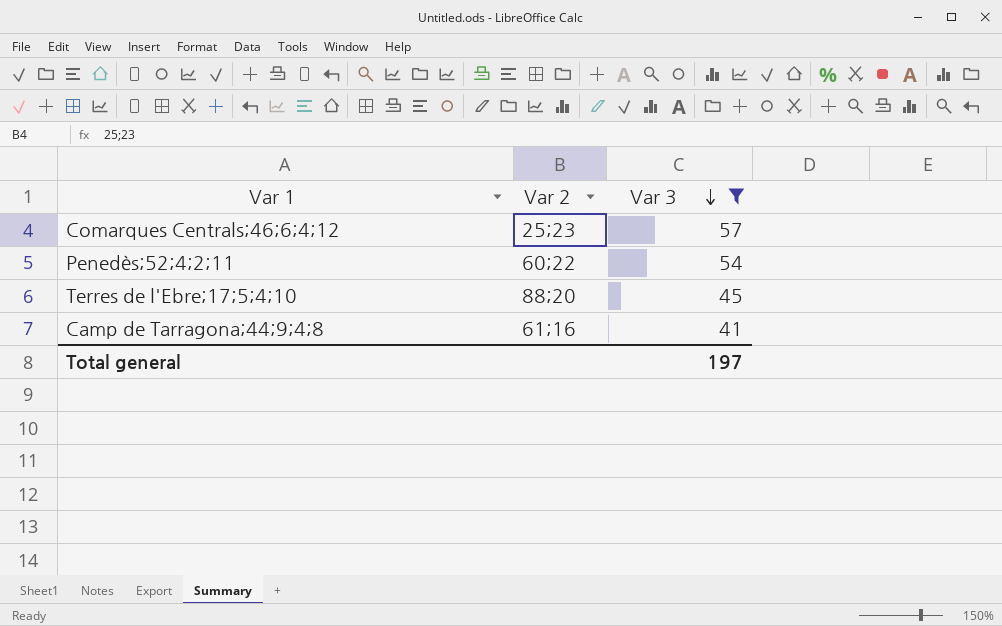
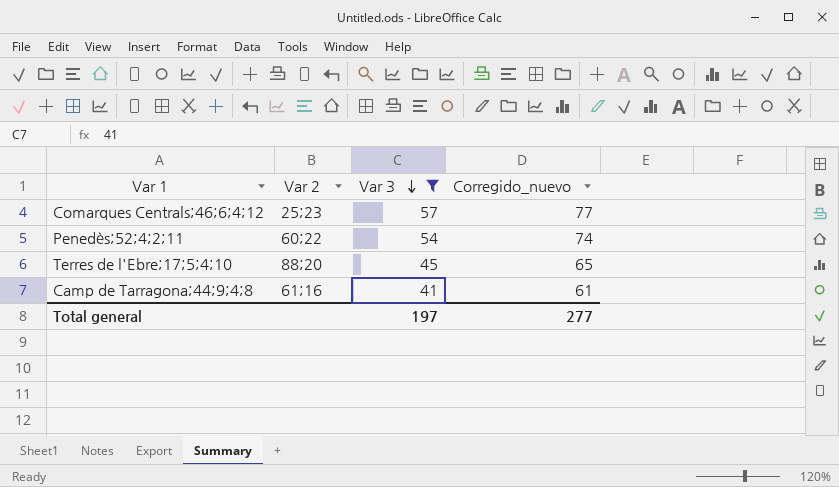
column Corregido_nuevo | formula: none -> [Var 3] + 20

